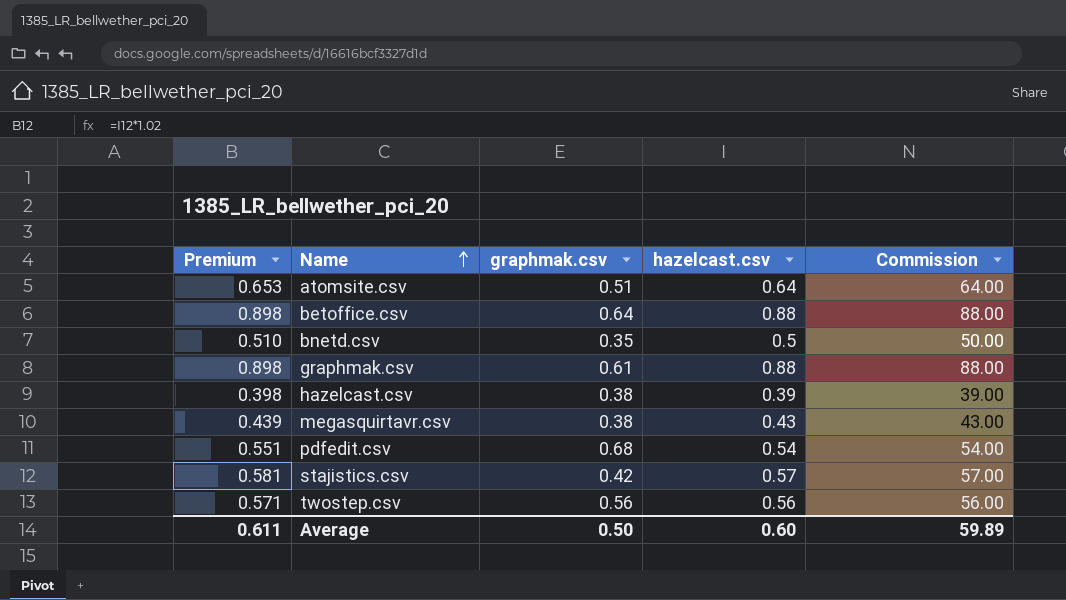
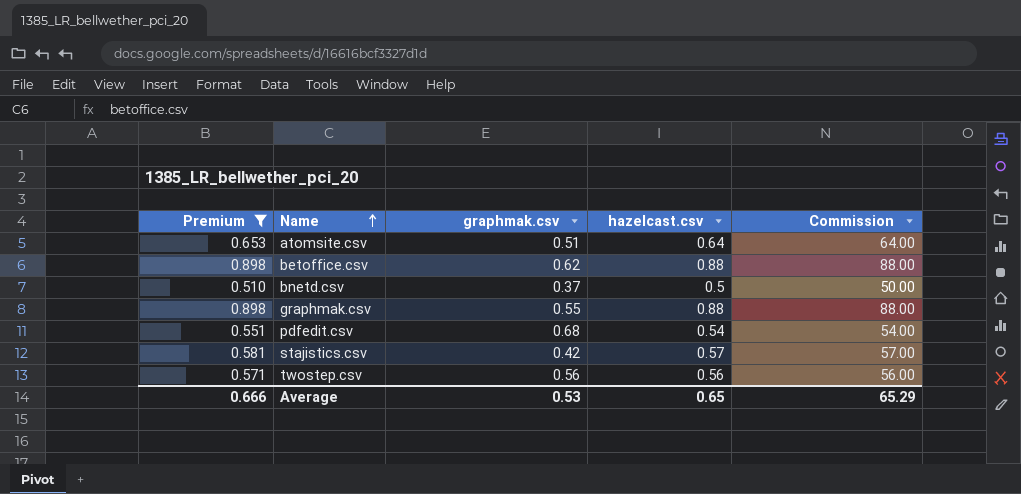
filter: none -> Premium >= 0.510
betoffice.csv | graphmak.csv: 0.64 -> 0.62
bnetd.csv | graphmak.csv: 0.35 -> 0.37
graphmak.csv | graphmak.csv: 0.61 -> 0.55
Average | Premium: 0.611 -> 0.666
Average | graphmak.csv: 0.50 -> 0.53
Average | hazelcast.csv: 0.60 -> 0.65
Average | Commission: 59.89 -> 65.29

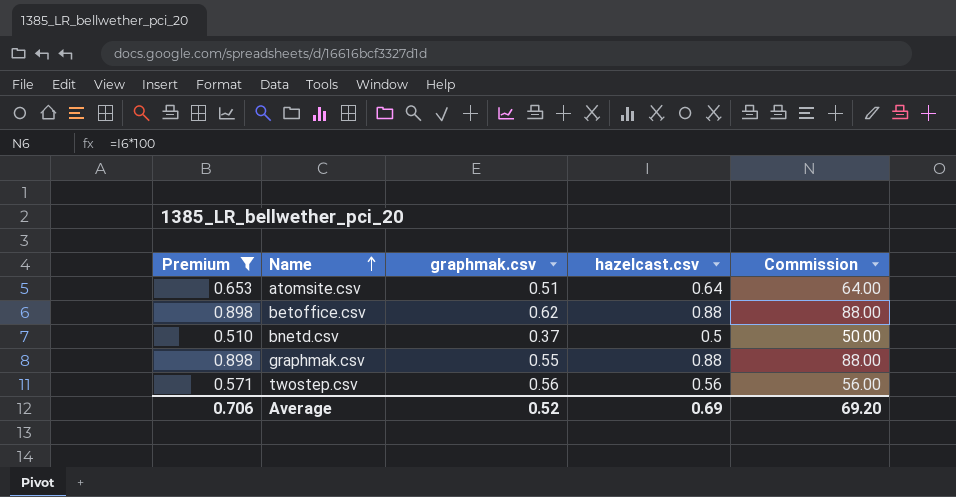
row pdfedit.csv: 0.551 | 0.68 | 0.54 | 54.00 -> none
row stajistics.csv: 0.581 | 0.42 | 0.57 | 57.00 -> none
Average | Premium: 0.666 -> 0.706
Average | graphmak.csv: 0.53 -> 0.52
Average | hazelcast.csv: 0.65 -> 0.69
Average | Commission: 65.29 -> 69.20

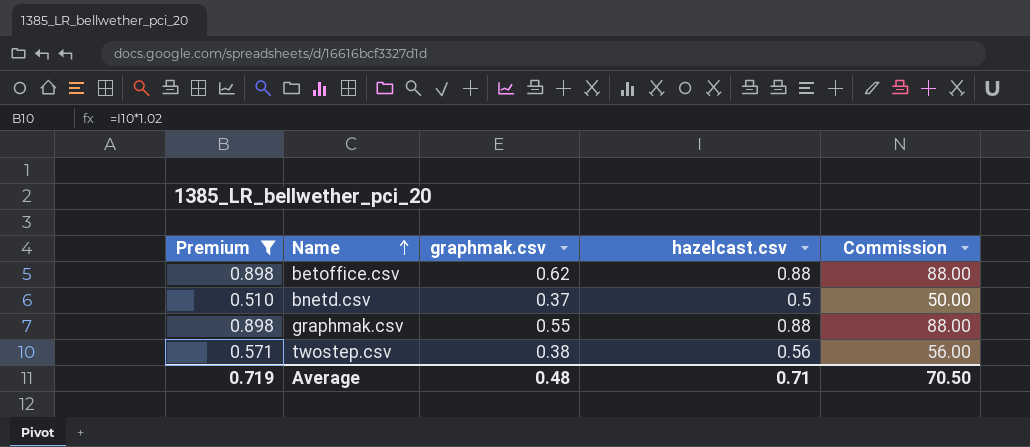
row atomsite.csv: 0.653 | 0.51 | 0.64 | 64.00 -> none
twostep.csv | graphmak.csv: 0.56 -> 0.38
Average | Premium: 0.706 -> 0.719
Average | graphmak.csv: 0.52 -> 0.48
Average | hazelcast.csv: 0.69 -> 0.71
Average | Commission: 69.20 -> 70.50

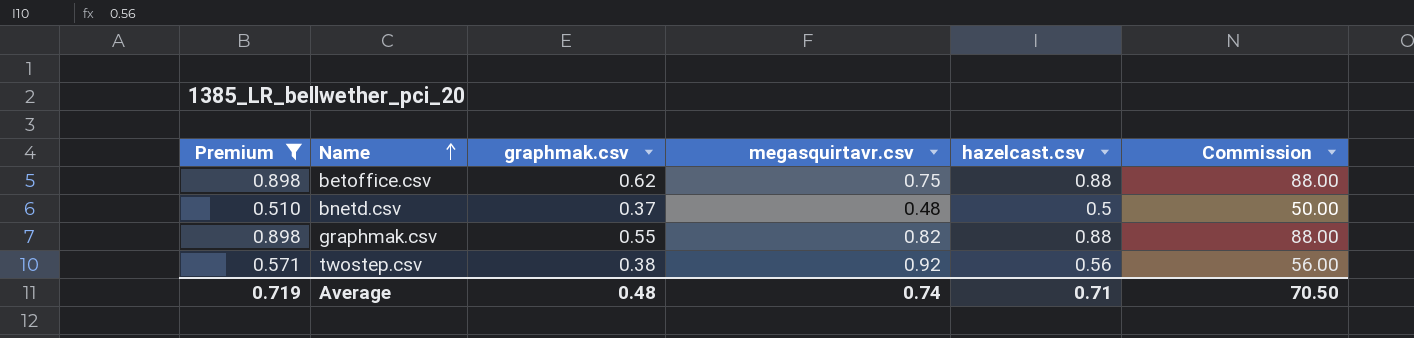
column megasquirtavr.csv | position: none -> 4

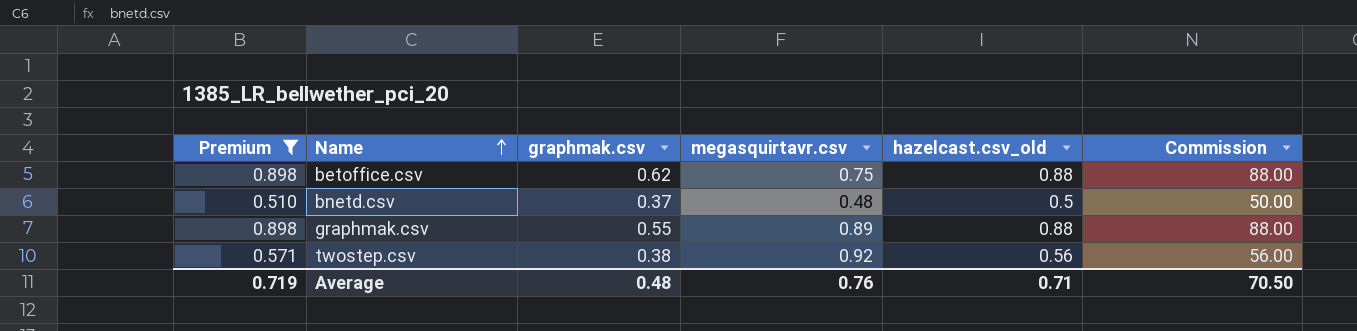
column name: hazelcast.csv -> hazelcast.csv_old
graphmak.csv | megasquirtavr.csv: 0.82 -> 0.89
Average | megasquirtavr.csv: 0.74 -> 0.76

